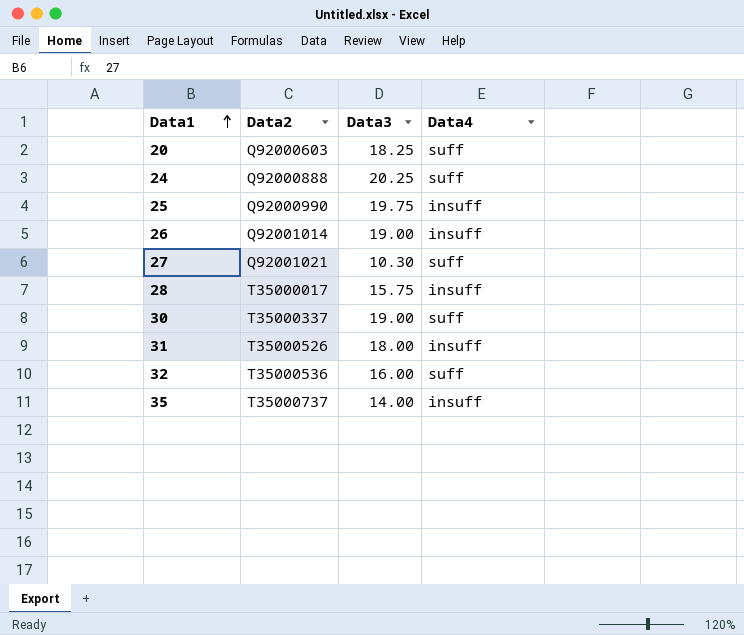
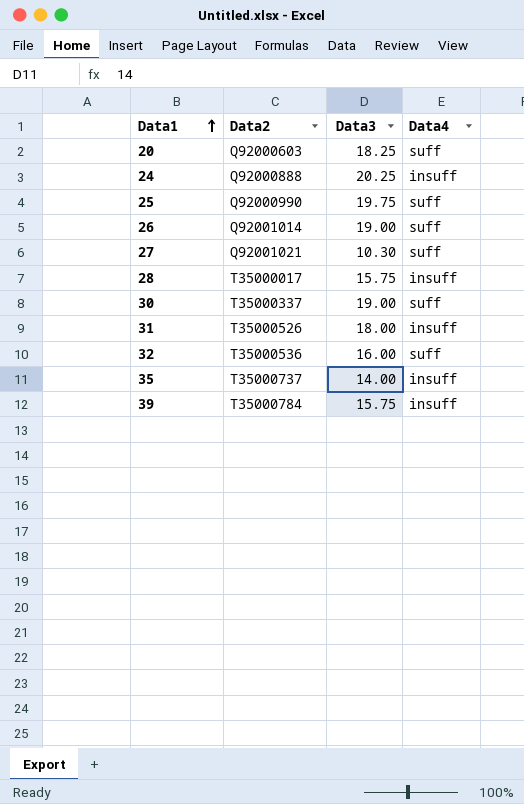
24 | Data4: suff -> insuff
25 | Data4: insuff -> suff
26 | Data4: insuff -> suff
row 39: none -> T35000784 | 15.75 | insuff

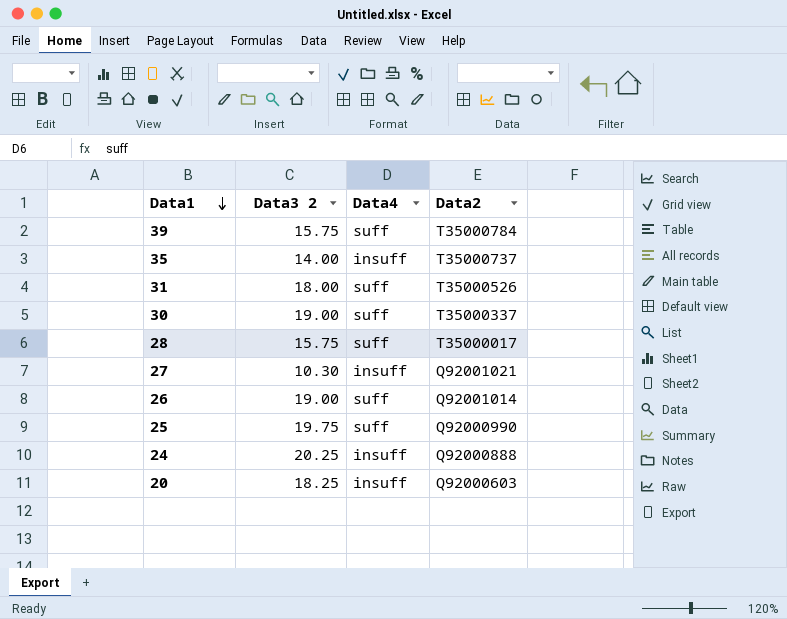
row order: Data1 ascending -> Data1 descending
column name: Data3 -> Data3 2
column Data2 | position: 2 -> 4
row 32: T35000536 | 16.00 | suff -> none
39 | Data4: insuff -> suff
31 | Data4: insuff -> suff
28 | Data4: insuff -> suff
27 | Data4: suff -> insuff
20 | Data4: suff -> insuff

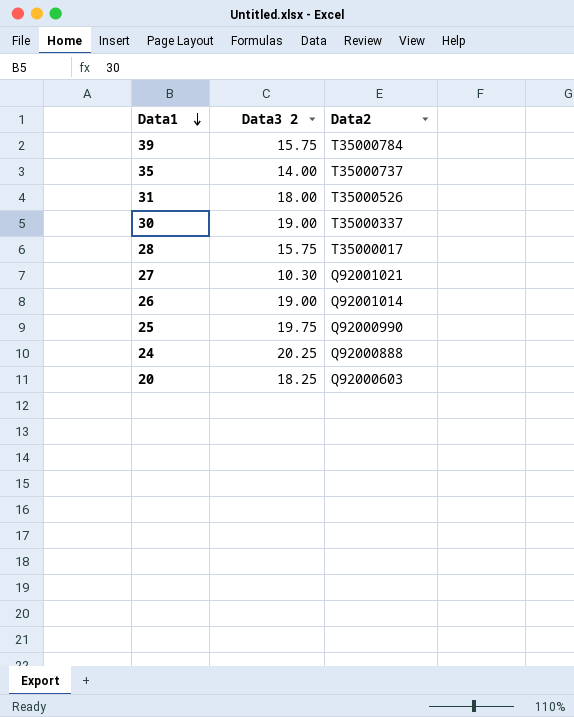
column Data4 | position: 3 -> none

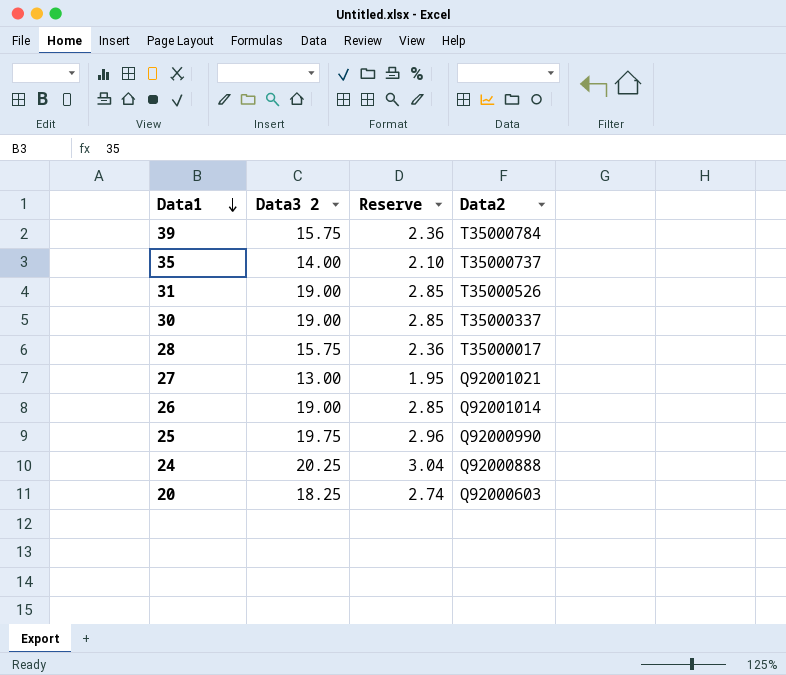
column Reserve | formula: none -> [Data3 2] * 0.15
31 | Data3 2: 18.00 -> 19.00
27 | Data3 2: 10.30 -> 13.00

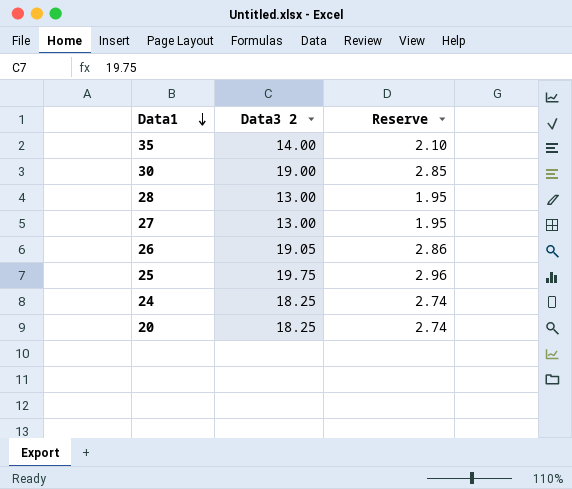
column Data2 | position: 4 -> none
row 39: 15.75 | 2.36 | T35000784 -> none
row 31: 19.00 | 2.85 | T35000526 -> none
28 | Data3 2: 15.75 -> 13.00
28 | Reserve: 2.36 -> 1.95
26 | Data3 2: 19.00 -> 19.05
26 | Reserve: 2.85 -> 2.86
24 | Data3 2: 20.25 -> 18.25
24 | Reserve: 3.04 -> 2.74

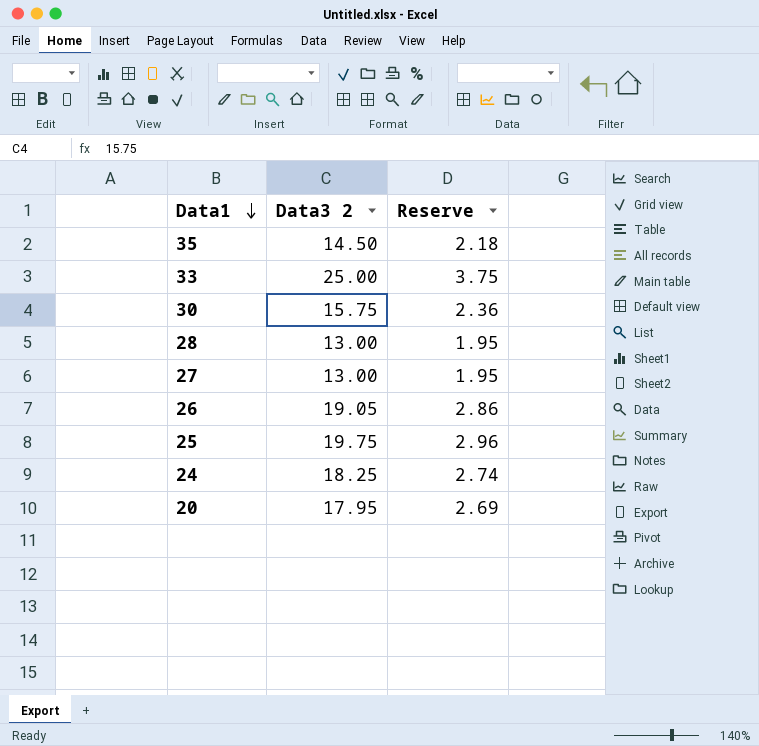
35 | Data3 2: 14.00 -> 14.50
35 | Reserve: 2.10 -> 2.18
row 33: none -> 25.00 | 3.75
30 | Data3 2: 19.00 -> 15.75
30 | Reserve: 2.85 -> 2.36
20 | Data3 2: 18.25 -> 17.95
20 | Reserve: 2.74 -> 2.69

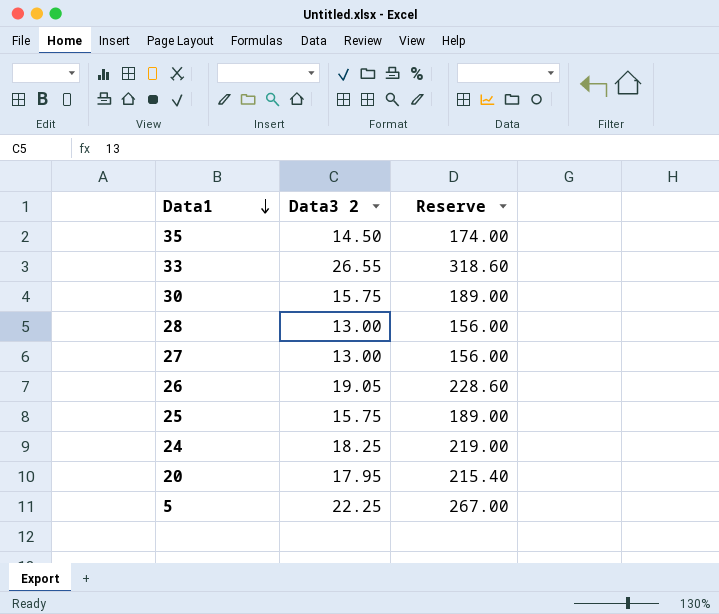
column Reserve | formula: [Data3 2] * 0.15 -> [Data3 2] * 12
33 | Data3 2: 25.00 -> 26.55
25 | Data3 2: 19.75 -> 15.75
row 5: none -> 22.25 | 267.00

